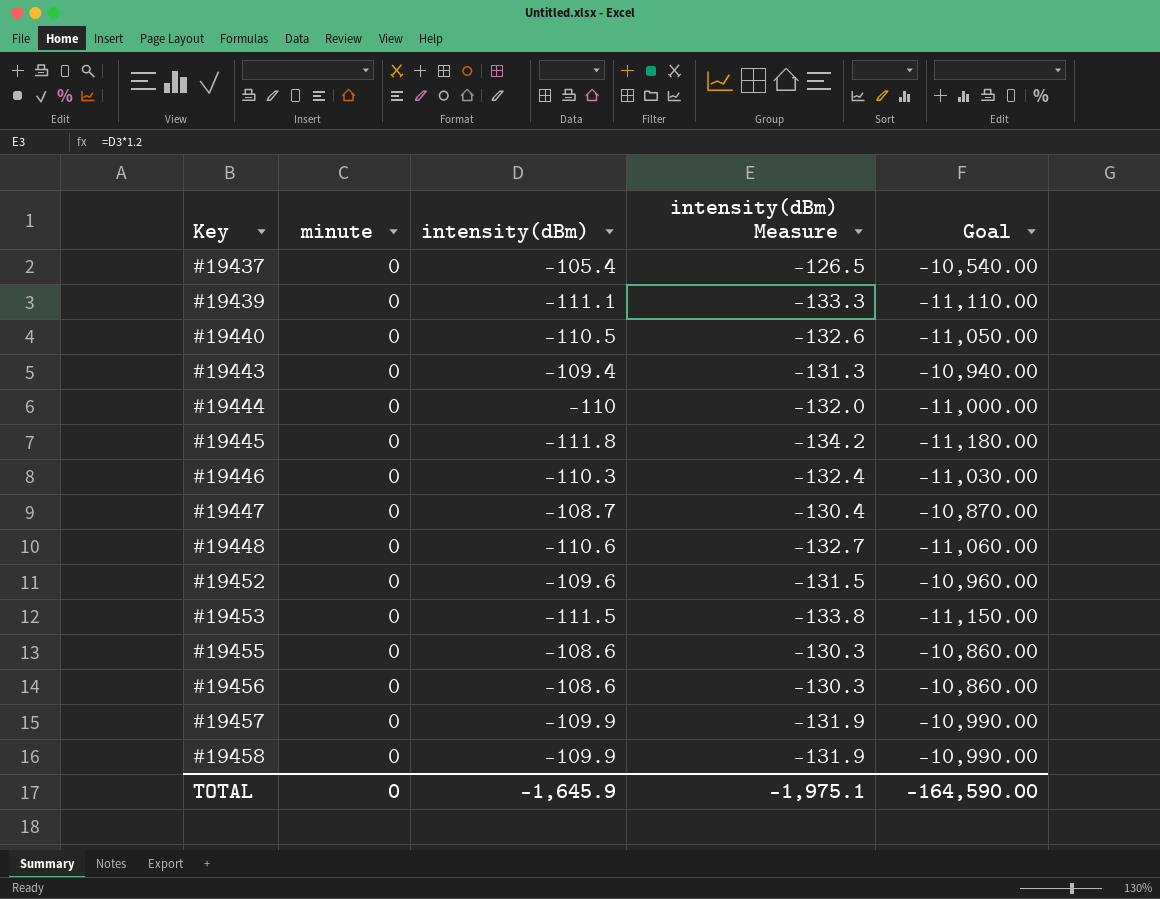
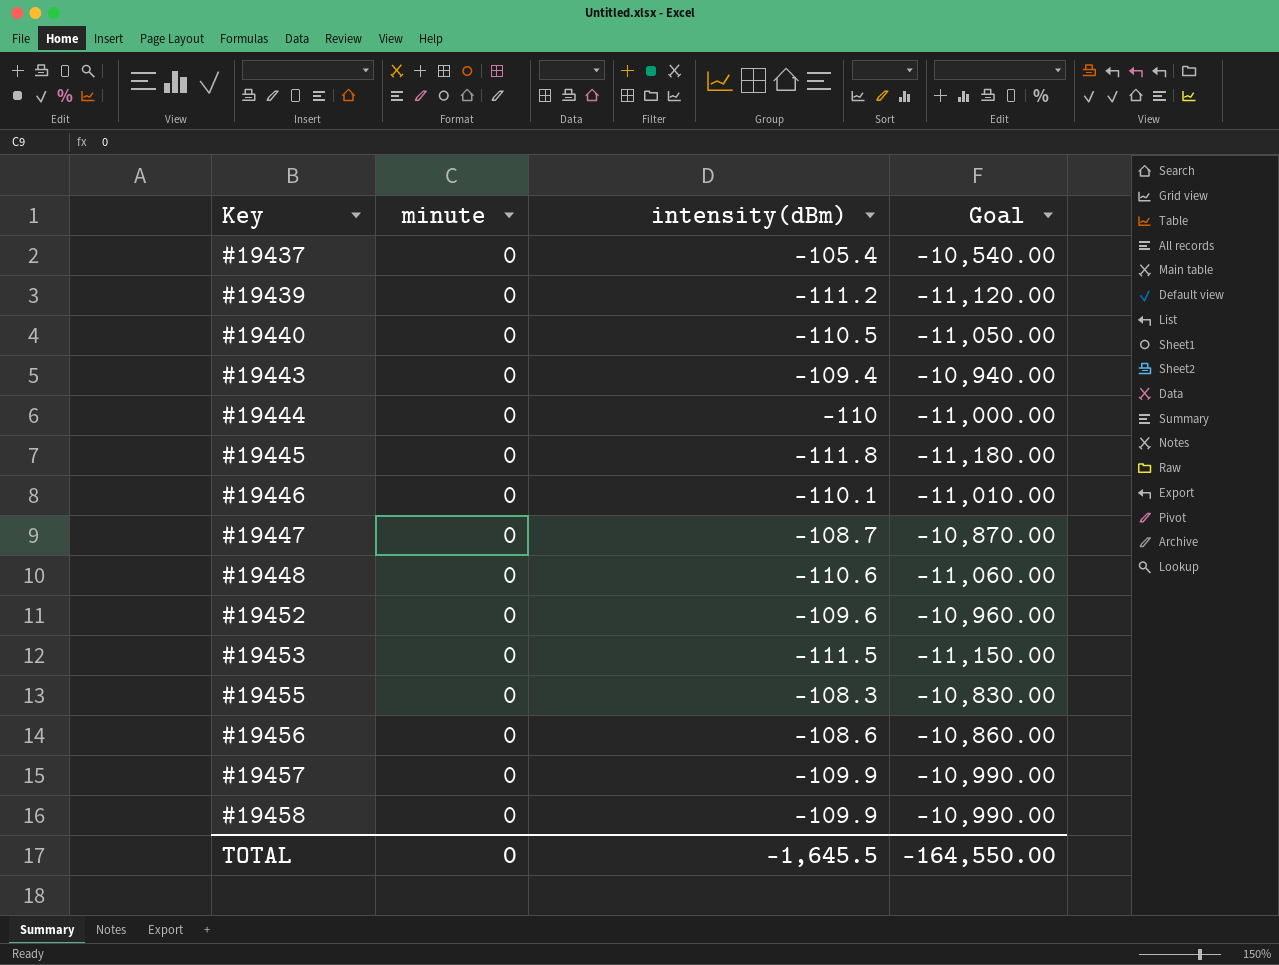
column intensity(dBm) Measure | formula: [intensity(dBm)] * 1.2 -> none
#19439 | intensity(dBm): -111.1 -> -111.2
#19439 | Goal: -11,110.00 -> -11,120.00
#19446 | intensity(dBm): -110.3 -> -110.1
#19446 | Goal: -11,030.00 -> -11,010.00
#19455 | intensity(dBm): -108.6 -> -108.3
#19455 | Goal: -10,860.00 -> -10,830.00
TOTAL | intensity(dBm): -1,645.9 -> -1,645.5
TOTAL | Goal: -164,590.00 -> -164,550.00

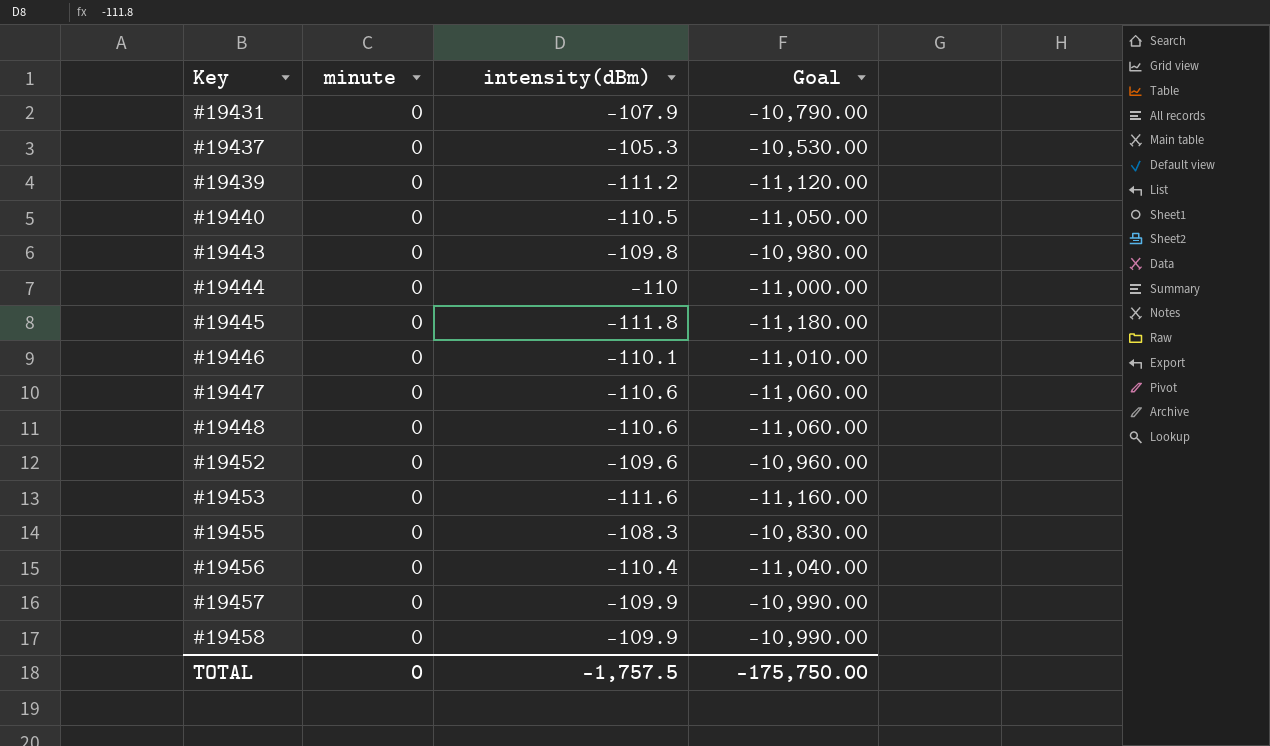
row #19431: none -> 0 | -107.9 | -10,790.00
#19437 | intensity(dBm): -105.4 -> -105.3
#19437 | Goal: -10,540.00 -> -10,530.00
#19443 | intensity(dBm): -109.4 -> -109.8
#19443 | Goal: -10,940.00 -> -10,980.00
#19447 | intensity(dBm): -108.7 -> -110.6
#19447 | Goal: -10,870.00 -> -11,060.00
#19453 | intensity(dBm): -111.5 -> -111.6
#19453 | Goal: -11,150.00 -> -11,160.00
#19456 | intensity(dBm): -108.6 -> -110.4
#19456 | Goal: -10,860.00 -> -11,040.00
TOTAL | intensity(dBm): -1,645.5 -> -1,757.5
TOTAL | Goal: -164,550.00 -> -175,750.00

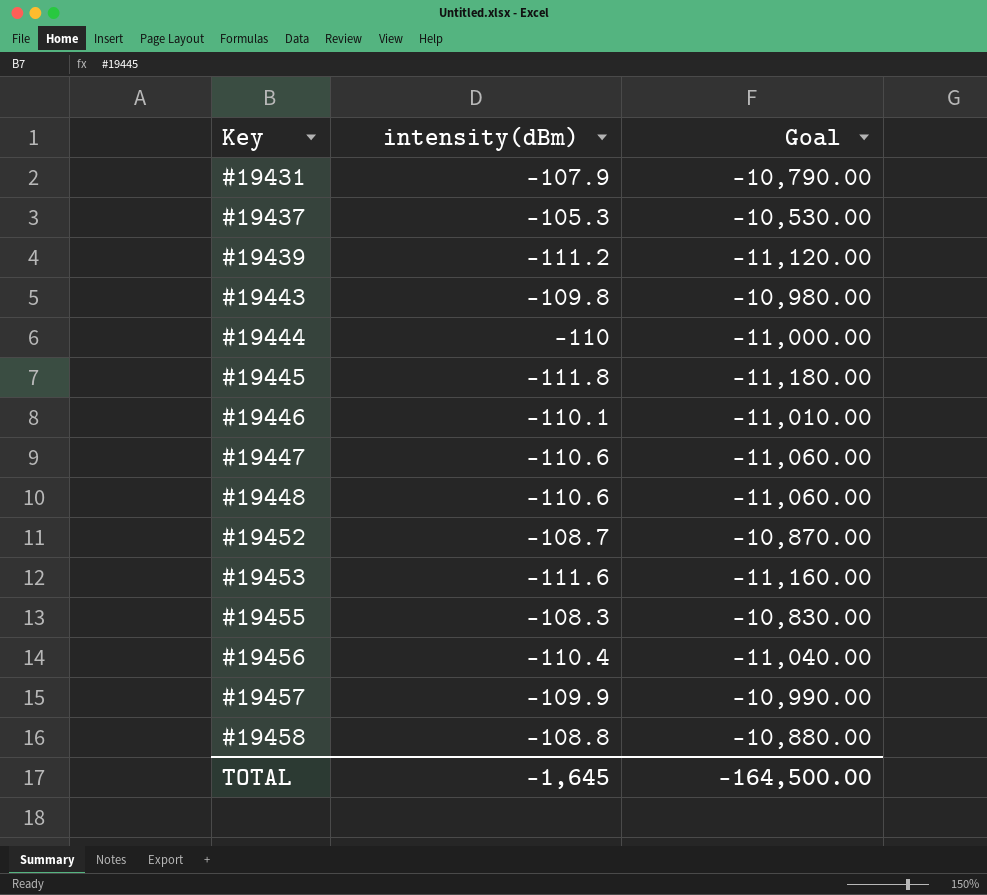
column minute | position: 2 -> none
row #19440: 0 | -110.5 | -11,050.00 -> none
#19452 | intensity(dBm): -109.6 -> -108.7
#19452 | Goal: -10,960.00 -> -10,870.00
#19458 | intensity(dBm): -109.9 -> -108.8
#19458 | Goal: -10,990.00 -> -10,880.00
TOTAL | intensity(dBm): -1,757.5 -> -1,645
TOTAL | Goal: -175,750.00 -> -164,500.00

